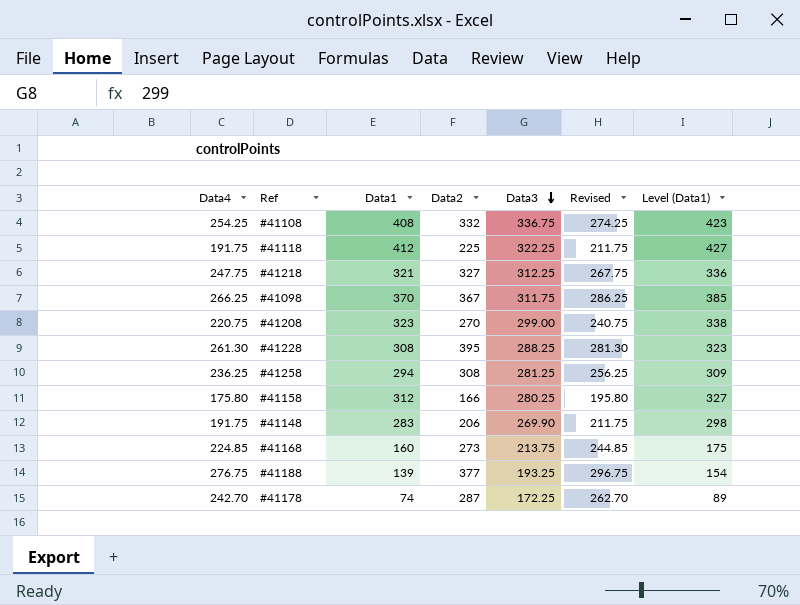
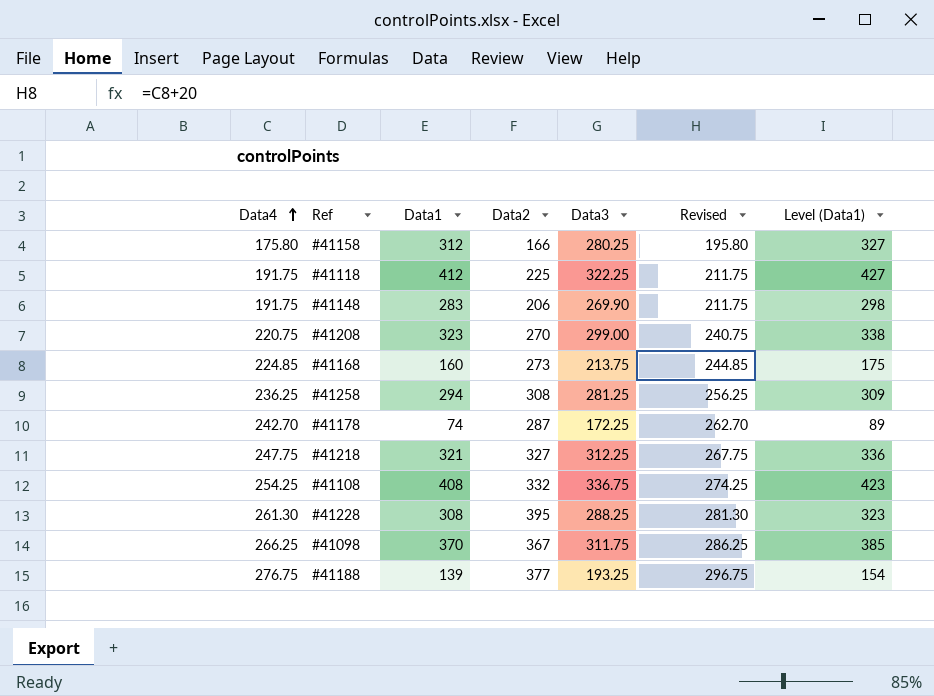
row order: Data3 descending -> Data4 ascending

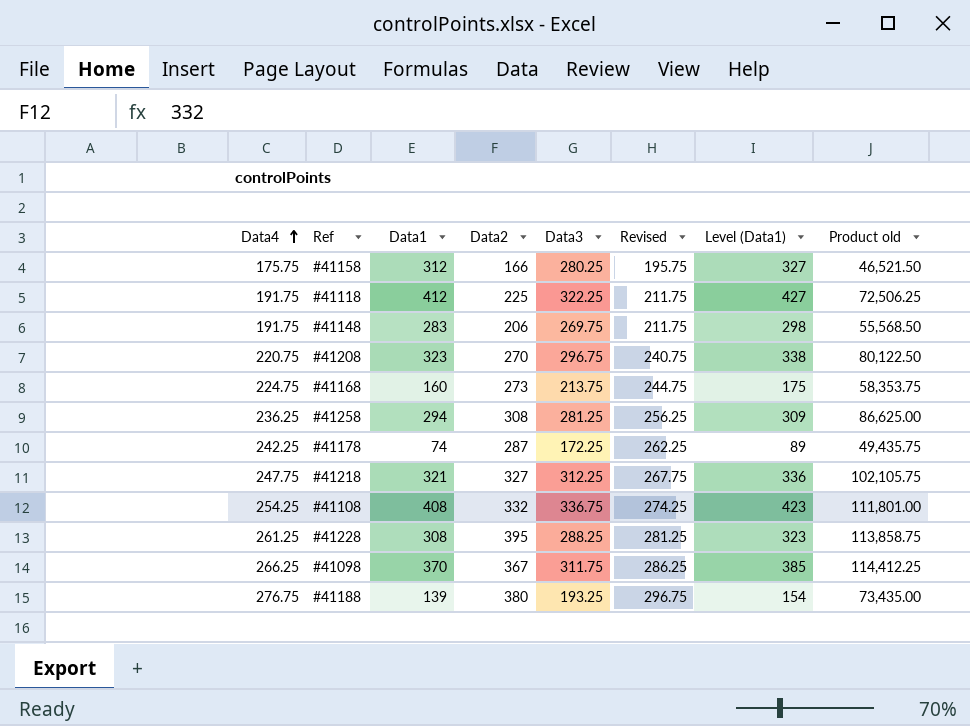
column Product old | formula: none -> [Data2] * [Data3]
#41158 | Data4: 175.80 -> 175.75
#41158 | Revised: 195.80 -> 195.75
#41148 | Data3: 269.90 -> 269.75
#41208 | Data3: 299.00 -> 296.75
#41168 | Data4: 224.85 -> 224.75
#41168 | Revised: 244.85 -> 244.75
#41178 | Data4: 242.70 -> 242.25
#41178 | Revised: 262.70 -> 262.25
#41228 | Data4: 261.30 -> 261.25
#41228 | Revised: 281.30 -> 281.25
#41188 | Data2: 377 -> 380

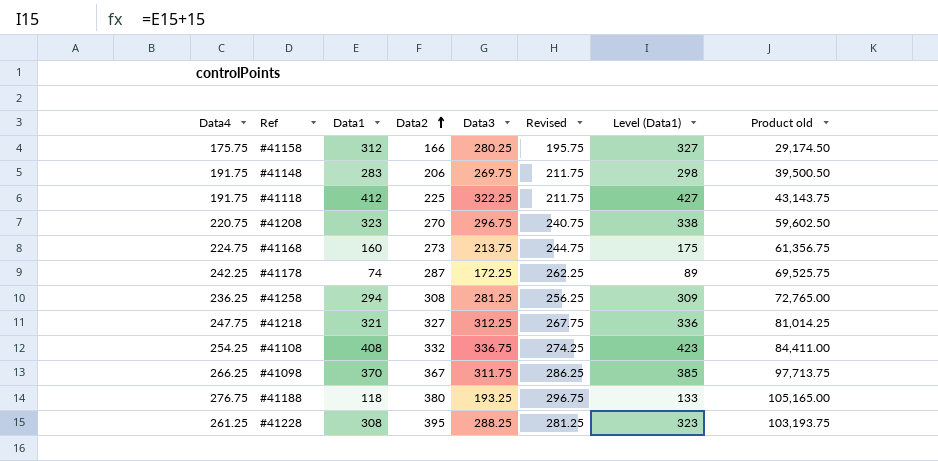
row order: Data4 ascending -> Data2 ascending
column Product old | formula: [Data2] * [Data3] -> [Data4] * [Data2]
#41188 | Data1: 139 -> 118
#41188 | Level (Data1): 154 -> 133

